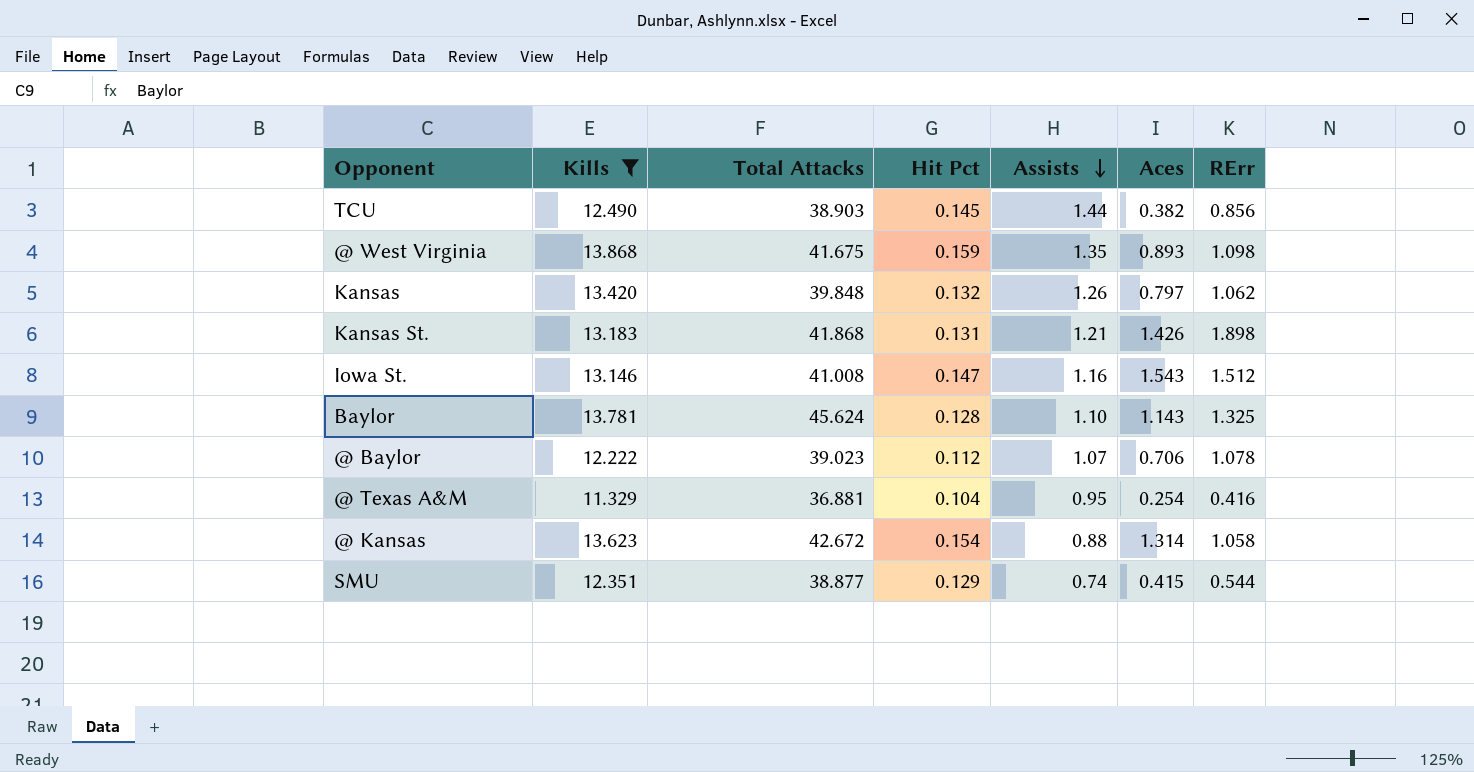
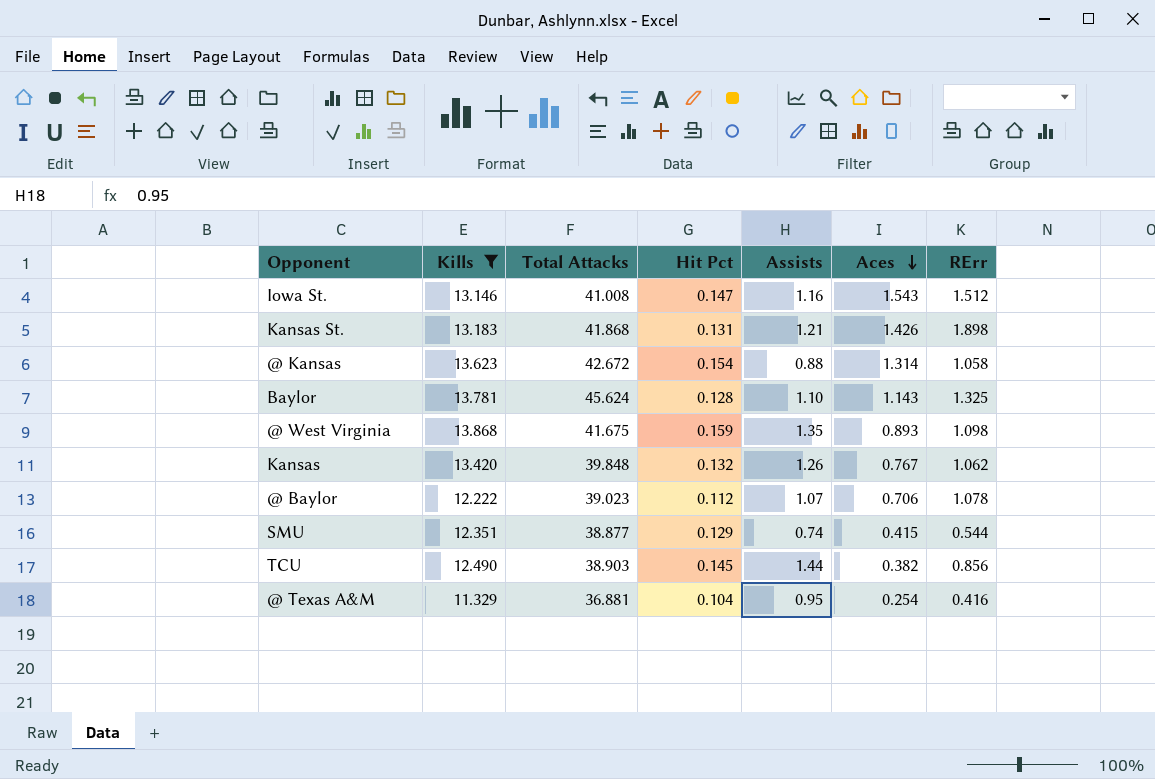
row order: Assists descending -> Aces descending
Kansas | Aces: 0.797 -> 0.767

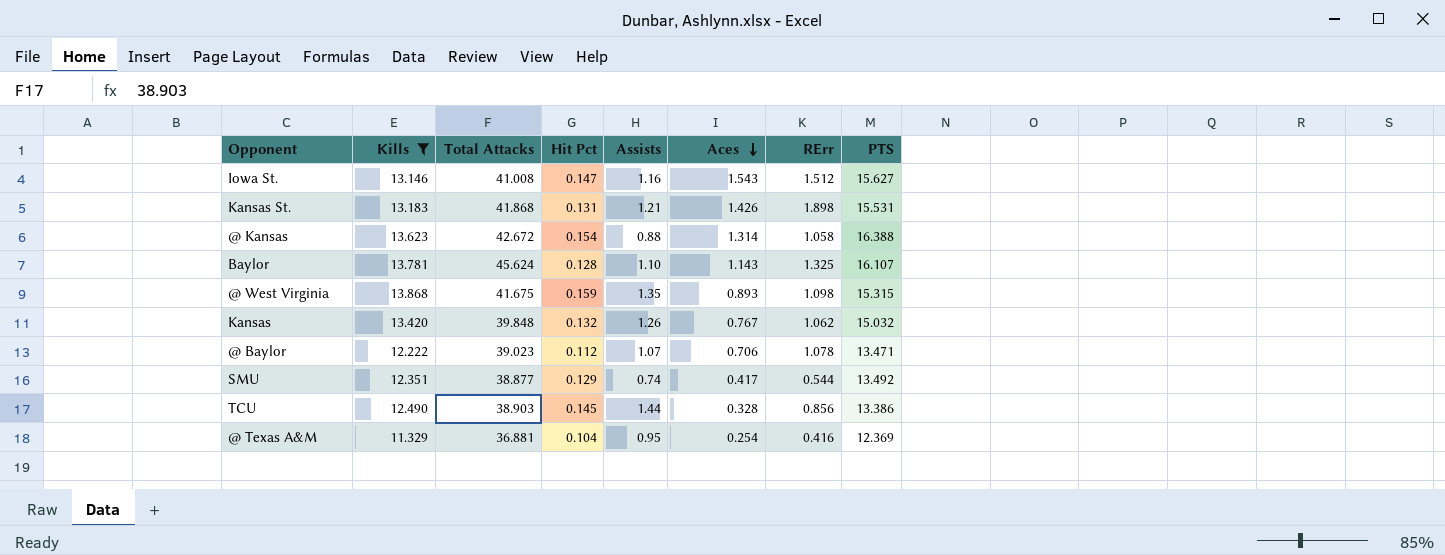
column PTS | position: none -> 8
SMU | Aces: 0.415 -> 0.417
TCU | Aces: 0.382 -> 0.328

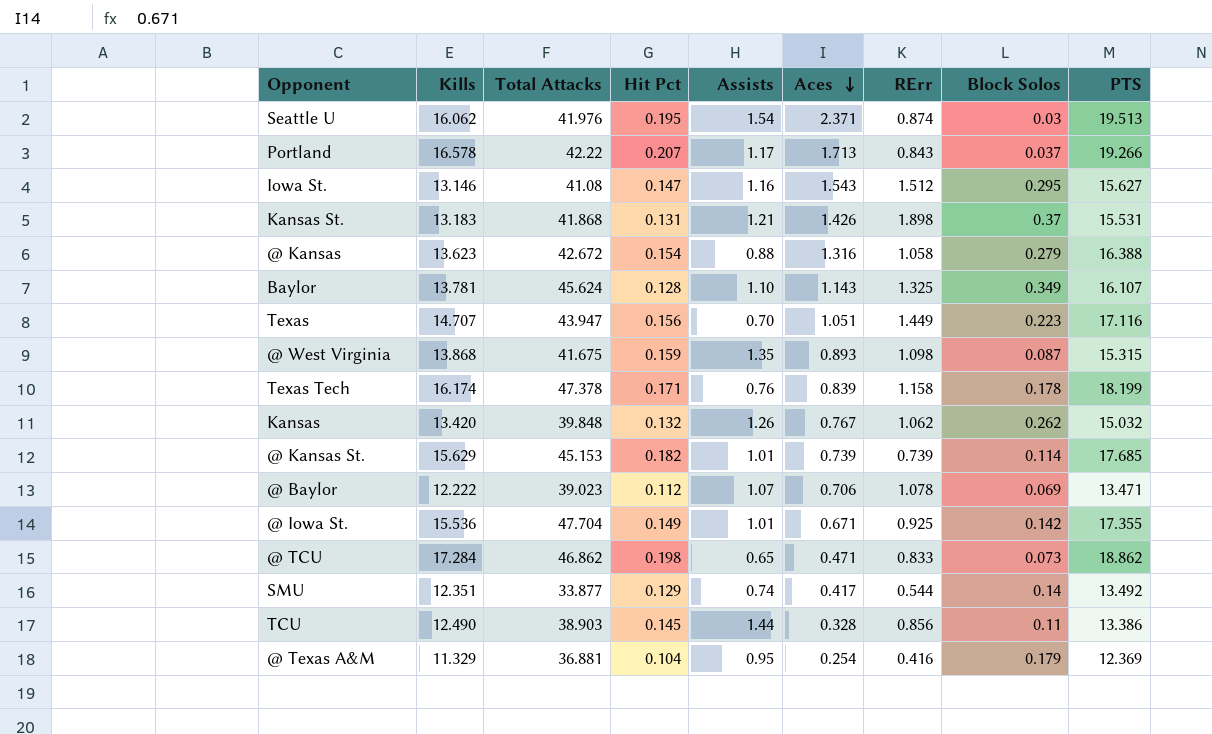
filter: Kills <= 13.868 -> none
column Block Solos | position: none -> 8
Iowa St. | Total Attacks: 41.008 -> 41.08
@ Kansas | Aces: 1.314 -> 1.316
SMU | Total Attacks: 38.877 -> 33.877

